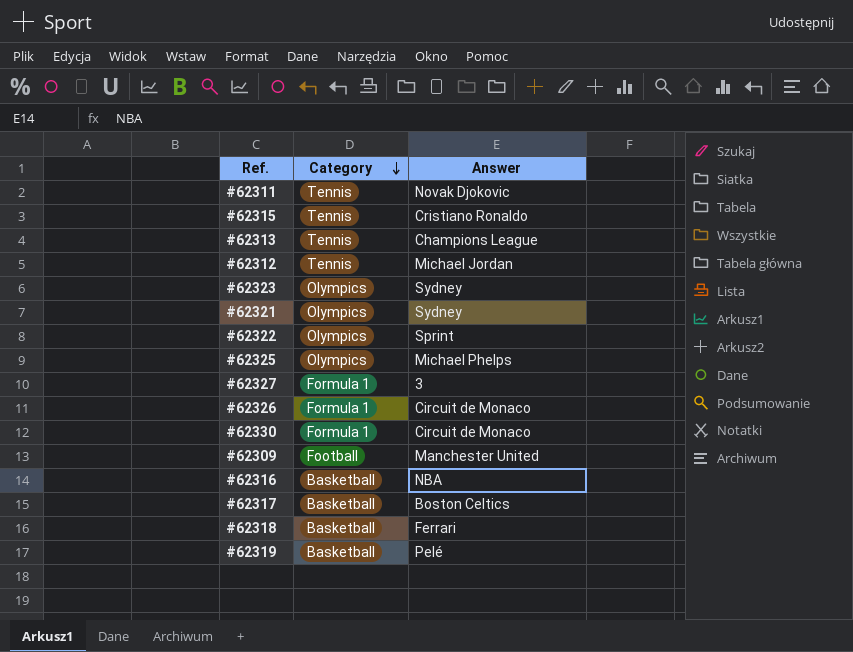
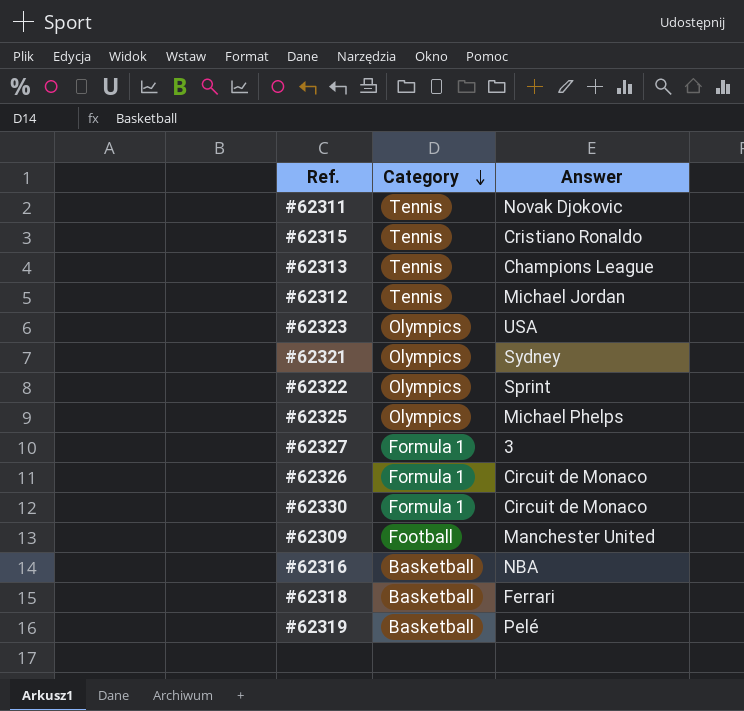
row #62317: Basketball | Boston Celtics -> none
#62323 | Answer: Sydney -> USA

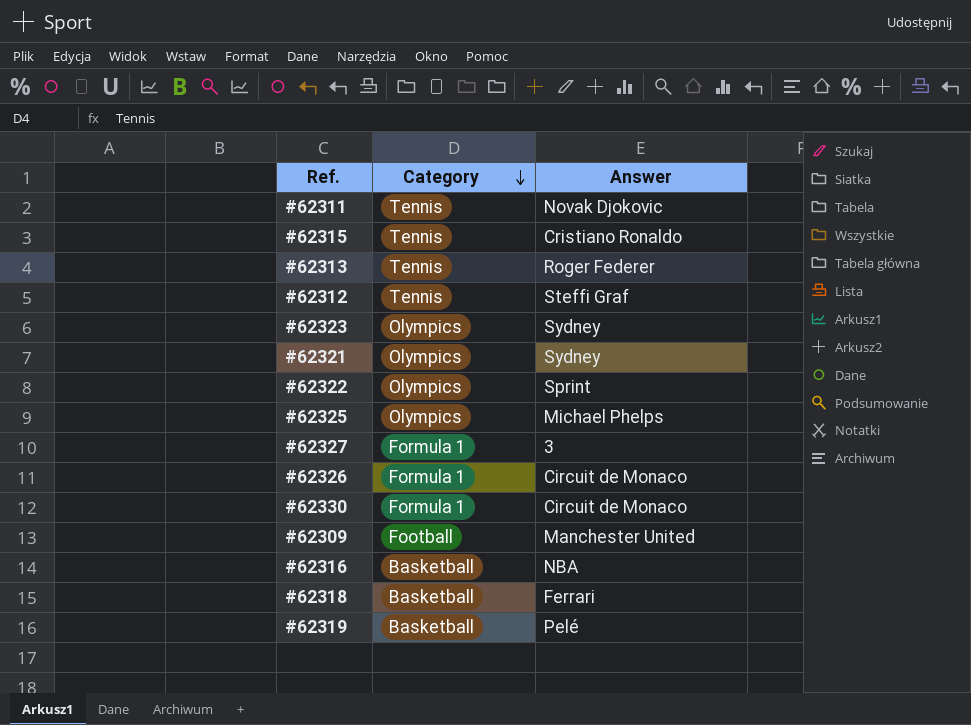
#62313 | Answer: Champions League -> Roger Federer
#62312 | Answer: Michael Jordan -> Steffi Graf
#62323 | Answer: USA -> Sydney

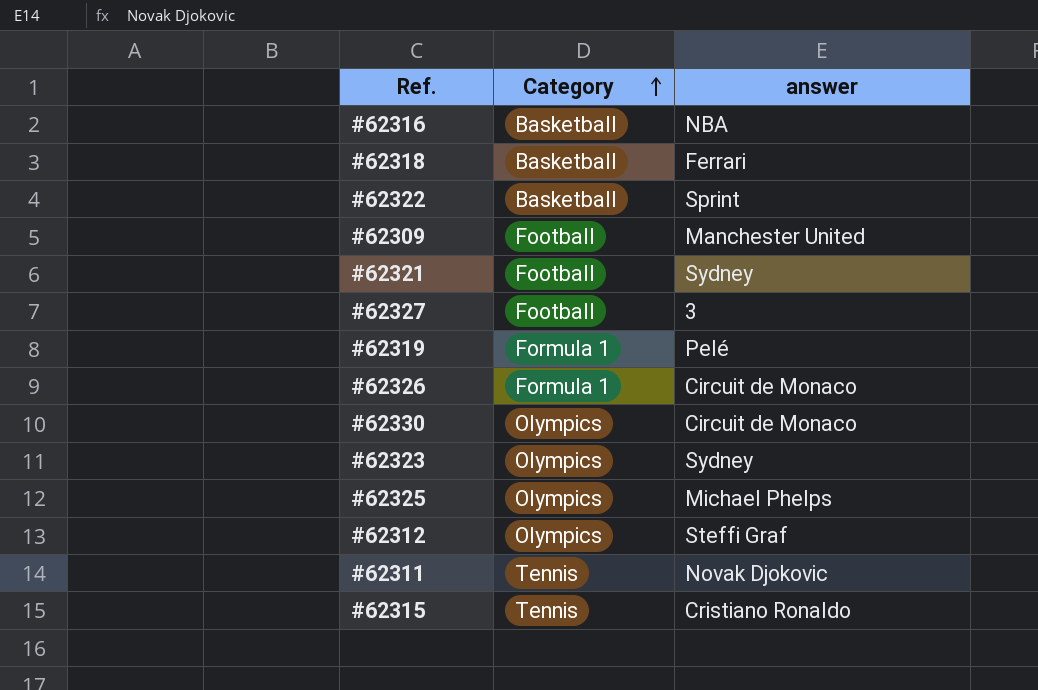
row order: Category descending -> Category ascending
column name: Answer -> answer
row #62313: Tennis | Roger Federer -> none
#62322 | Category: Olympics -> Basketball
#62321 | Category: Olympics -> Football
#62327 | Category: Formula 1 -> Football
#62319 | Category: Basketball -> Formula 1
#62330 | Category: Formula 1 -> Olympics
#62312 | Category: Tennis -> Olympics

